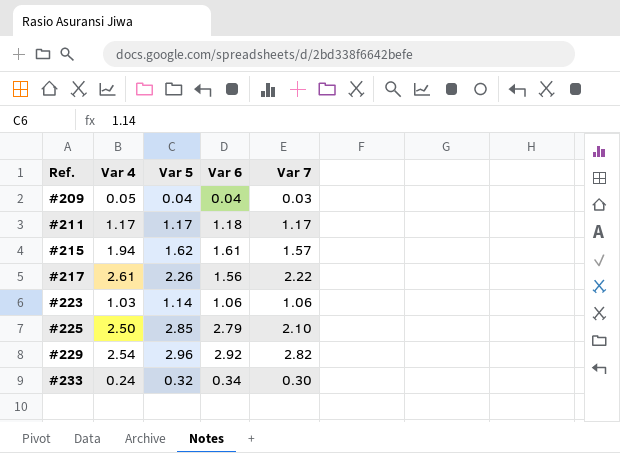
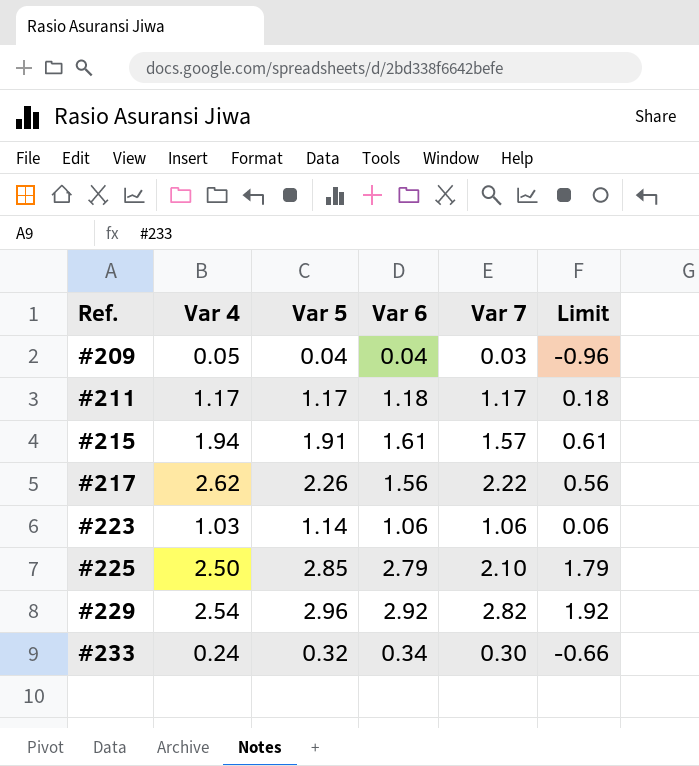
column Limit | formula: none -> [Var 6] - 1
#215 | Var 5: 1.62 -> 1.91
#217 | Var 4: 2.61 -> 2.62

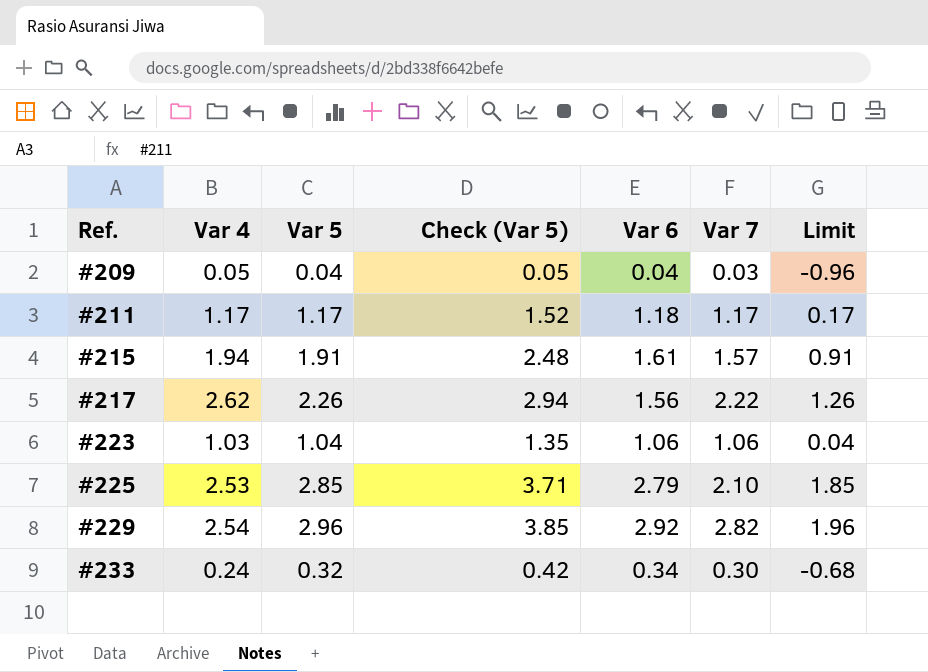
column Check (Var 5) | formula: none -> [Var 5] * 1.3
column Limit | formula: [Var 6] - 1 -> [Var 5] - 1
#223 | Var 5: 1.14 -> 1.04
#225 | Var 4: 2.50 -> 2.53

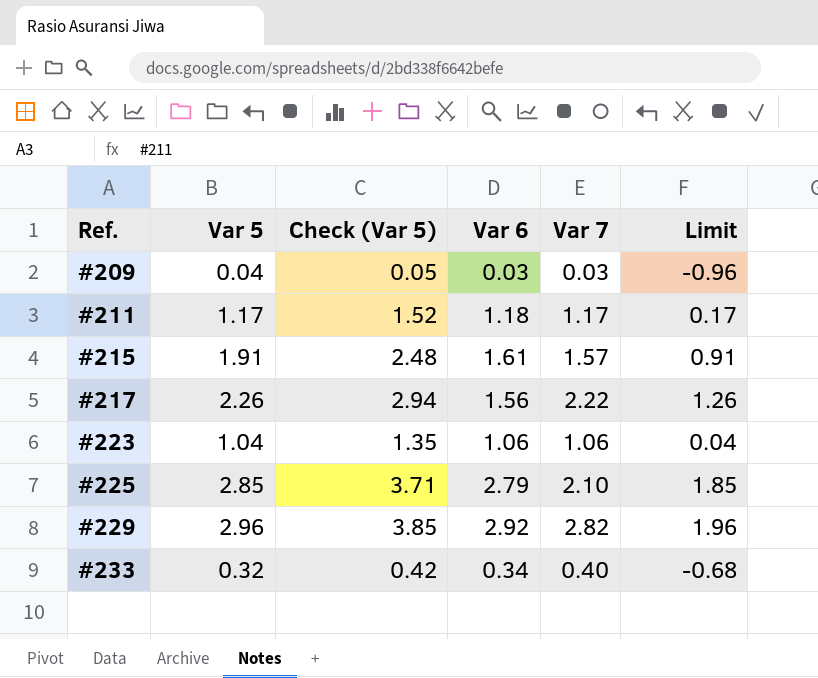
column Var 4 | position: 2 -> none
#209 | Var 6: 0.04 -> 0.03
#233 | Var 7: 0.30 -> 0.40

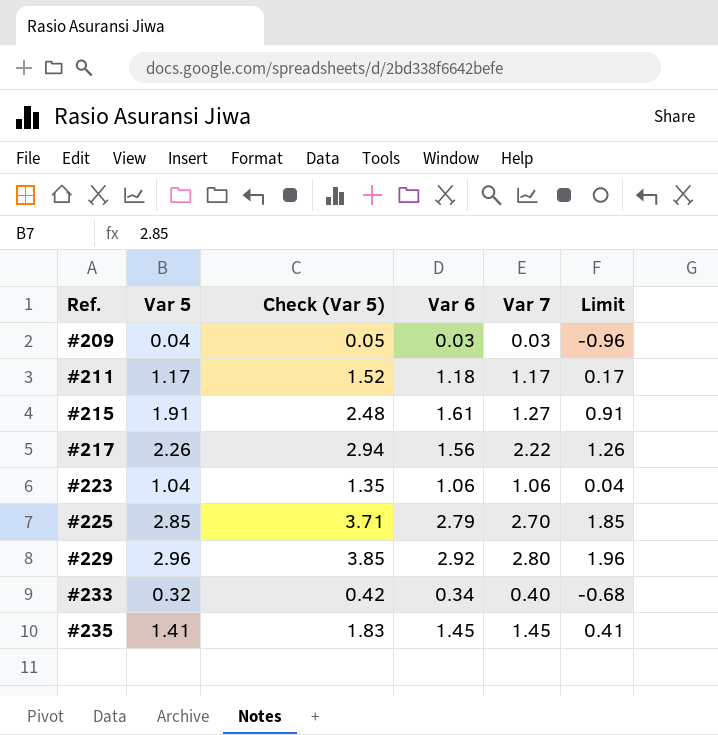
#215 | Var 7: 1.57 -> 1.27
#225 | Var 7: 2.10 -> 2.70
#229 | Var 7: 2.82 -> 2.80
row #235: none -> 1.41 | 1.83 | 1.45 | 1.45 | 0.41

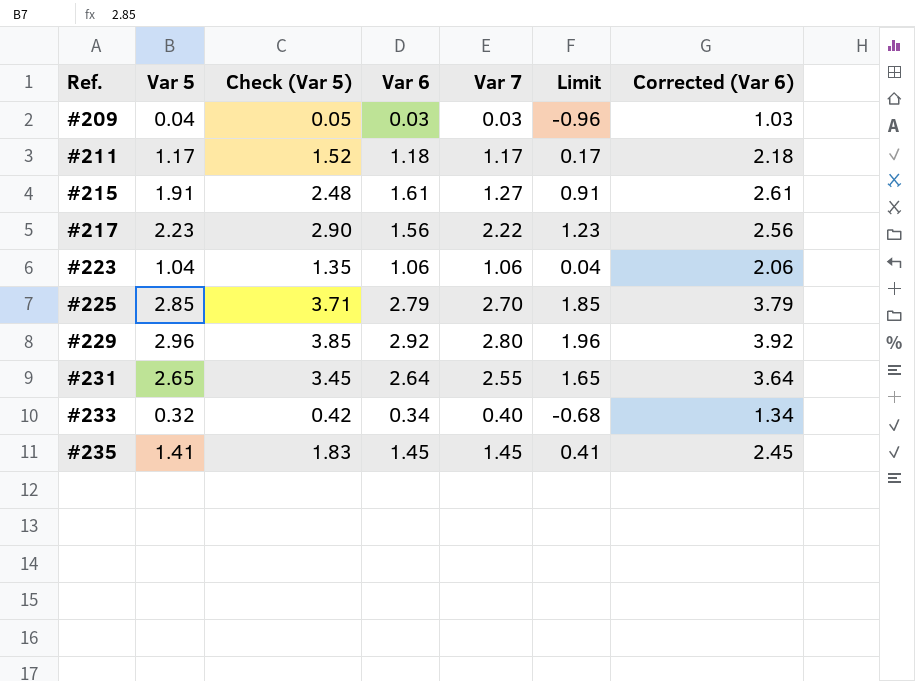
column Corrected (Var 6) | formula: none -> [Var 6] + 1
#217 | Var 5: 2.26 -> 2.23
#217 | Check (Var 5): 2.94 -> 2.90
#217 | Limit: 1.26 -> 1.23
row #231: none -> 2.65 | 3.45 | 2.64 | 2.55 | 1.65 | 3.64

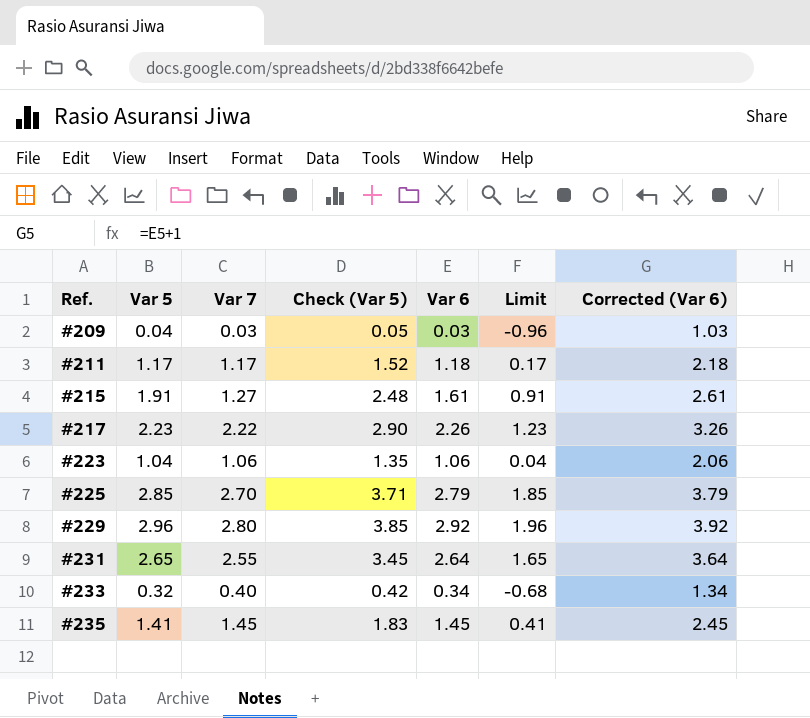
column Var 7 | position: 5 -> 3
#217 | Var 6: 1.56 -> 2.26
#217 | Corrected (Var 6): 2.56 -> 3.26

